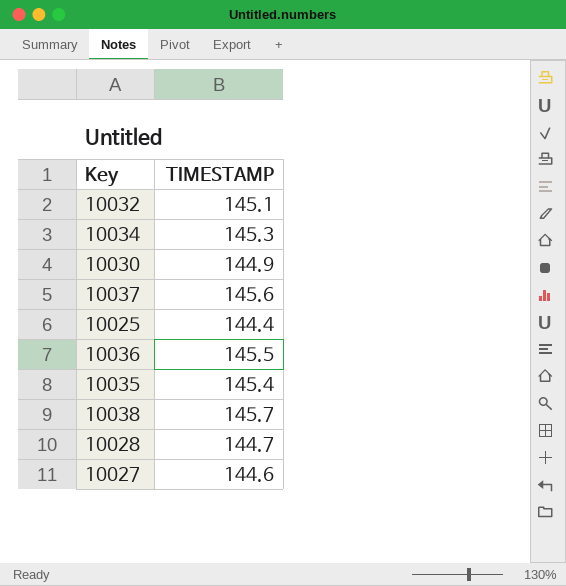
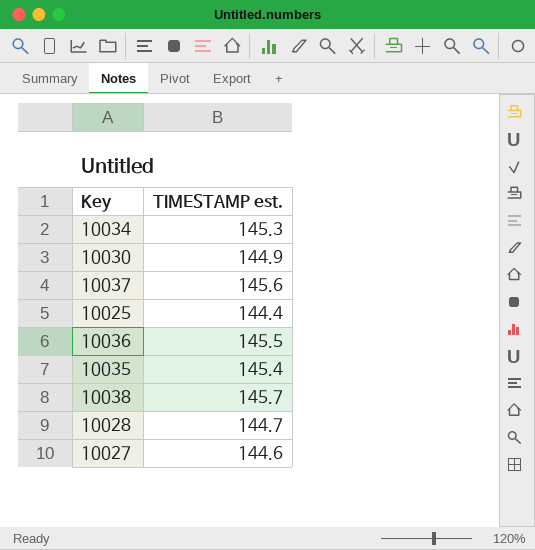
column name: TIMESTAMP -> TIMESTAMP est.
row 10032: 145.1 -> none

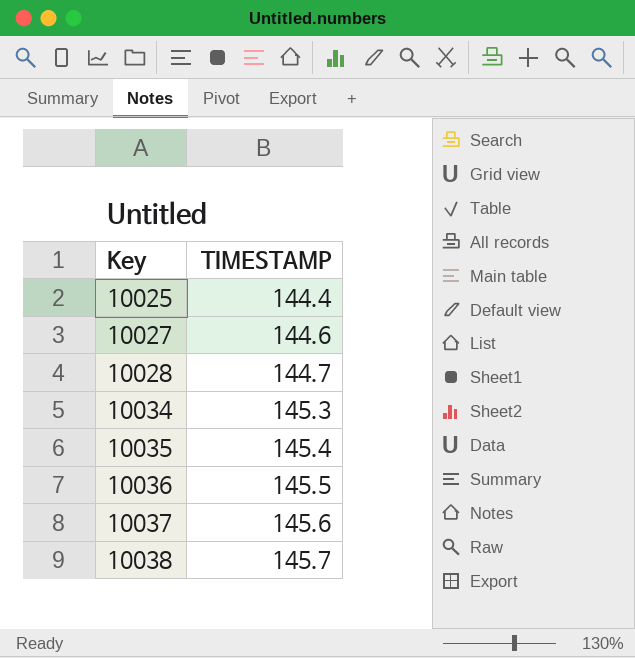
row order: none -> Key ascending
column name: TIMESTAMP est. -> TIMESTAMP
row 10030: 144.9 -> none

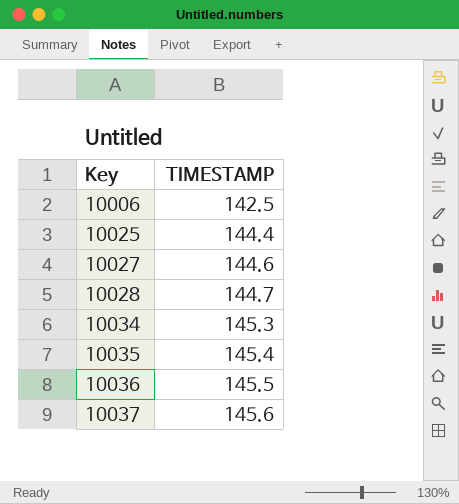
row 10038: 145.7 -> none
row 10006: none -> 142.5

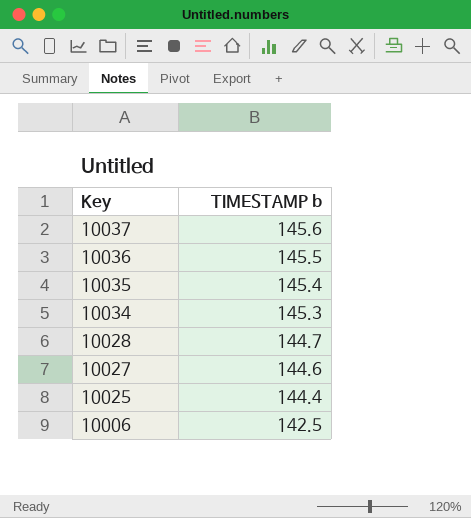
row order: Key ascending -> Key descending
column name: TIMESTAMP -> TIMESTAMP b

